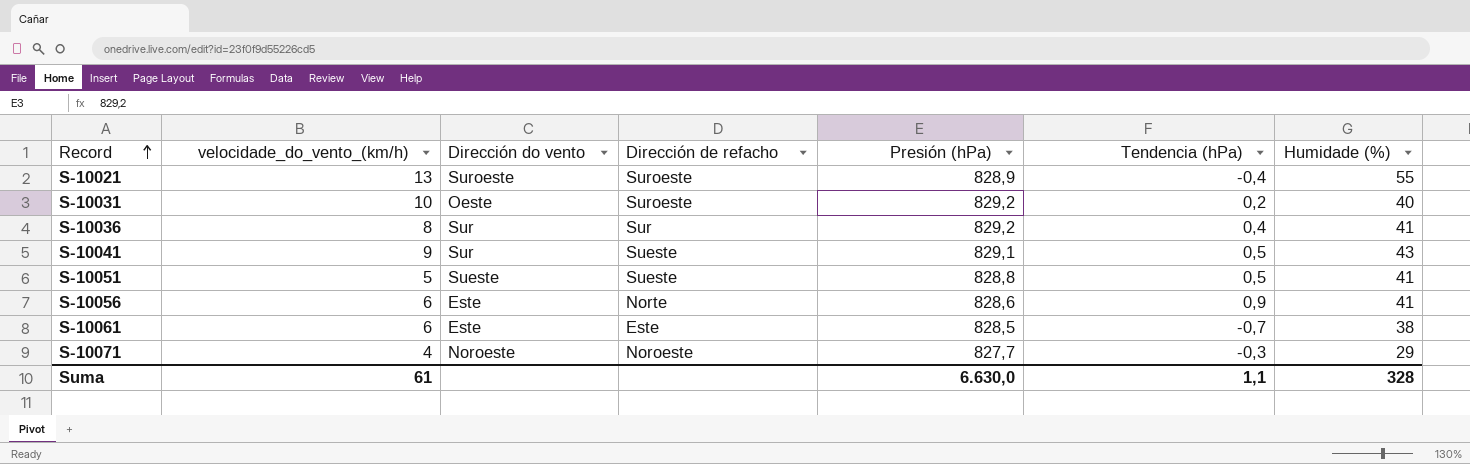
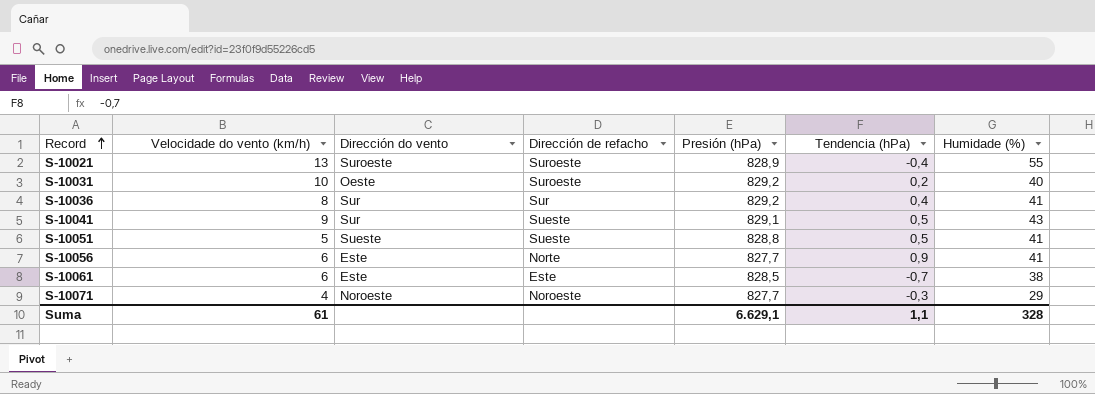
column name: velocidade_do_vento_(km/h) -> Velocidade do vento (km/h)
S-10056 | Presión (hPa): 828,6 -> 827,7
Suma | Presión (hPa): 6.630,0 -> 6.629,1

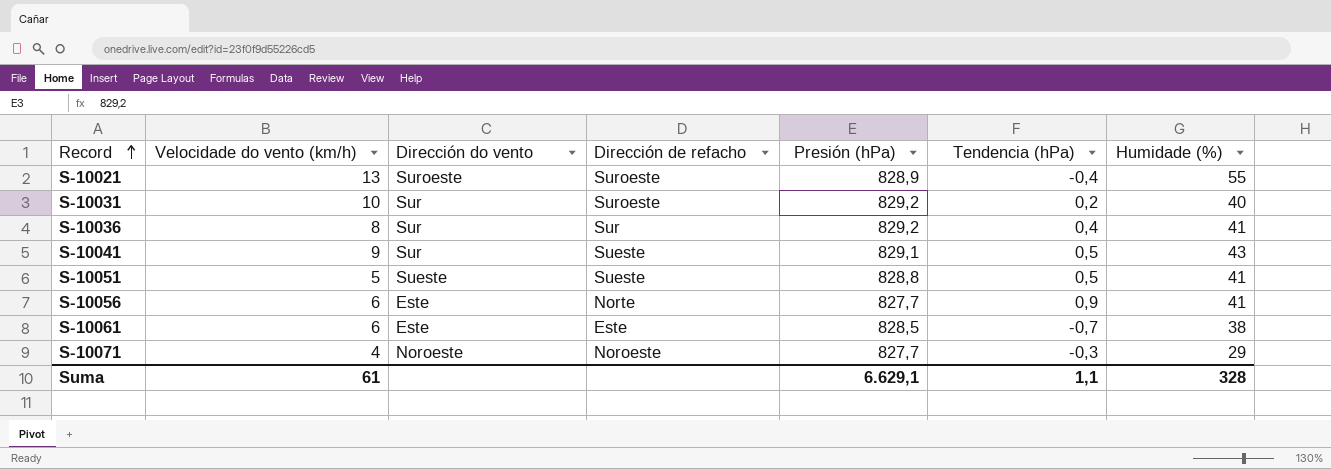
S-10031 | Dirección do vento: Oeste -> Sur

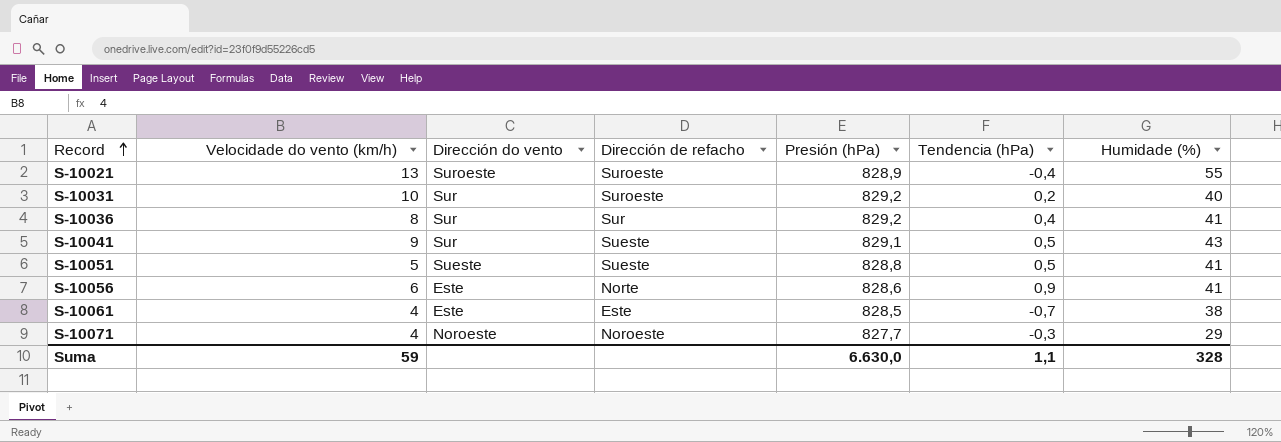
S-10056 | Presión (hPa): 827,7 -> 828,6
S-10061 | Velocidade do vento (km/h): 6 -> 4
Suma | Velocidade do vento (km/h): 61 -> 59
Suma | Presión (hPa): 6.629,1 -> 6.630,0

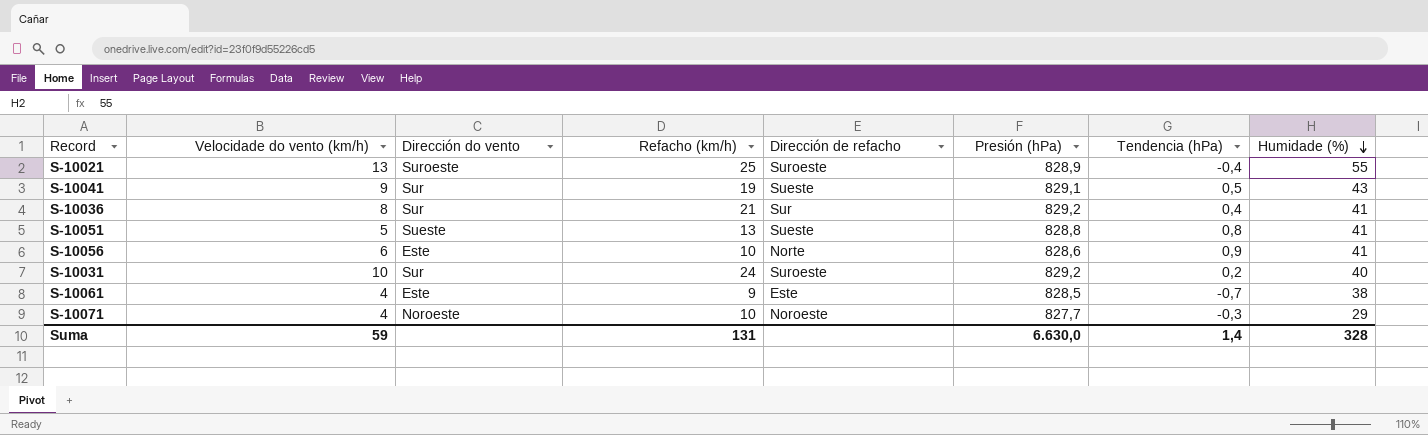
row order: Record ascending -> Humidade (%) descending
column Refacho (km/h) | position: none -> 4
S-10051 | Tendencia (hPa): 0,5 -> 0,8
Suma | Tendencia (hPa): 1,1 -> 1,4

